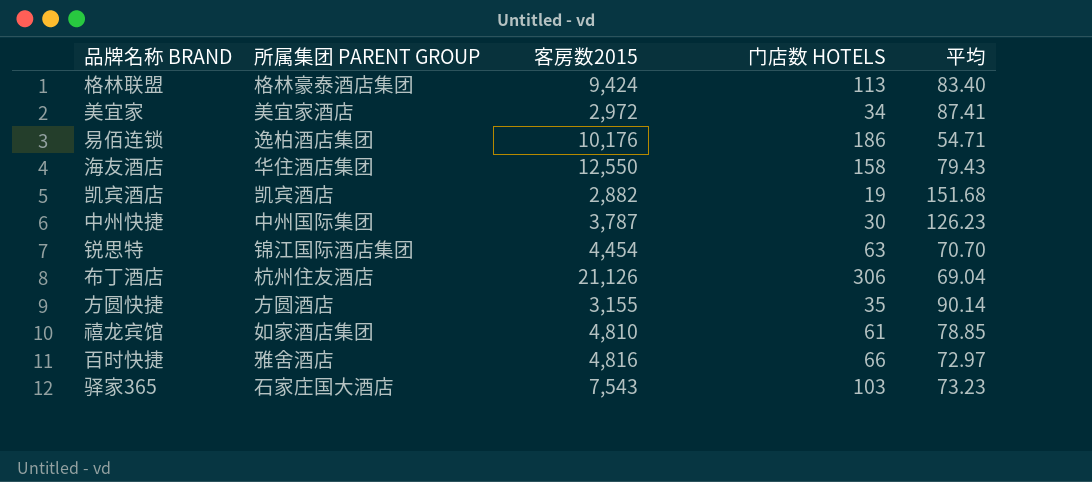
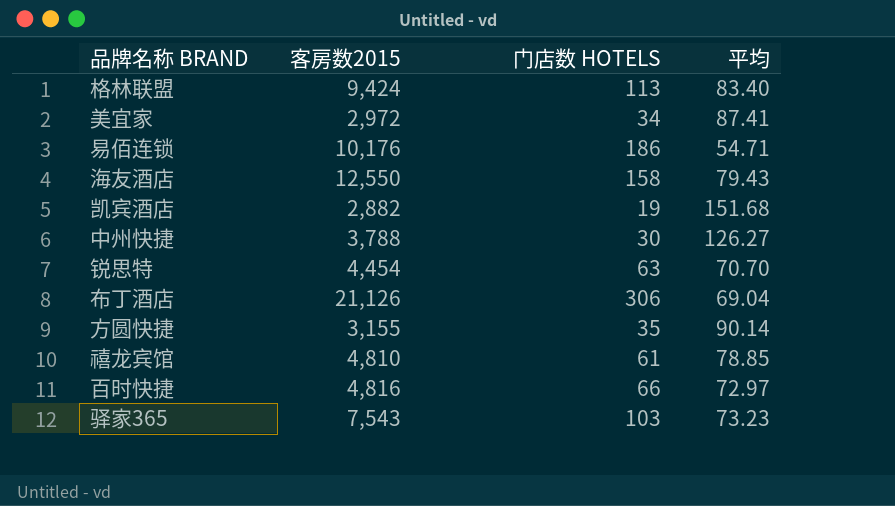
column 所属集团 PARENT GROUP | position: 2 -> none
中州快捷 | 客房数2015: 3,787 -> 3,788
中州快捷 | 平均: 126.23 -> 126.27

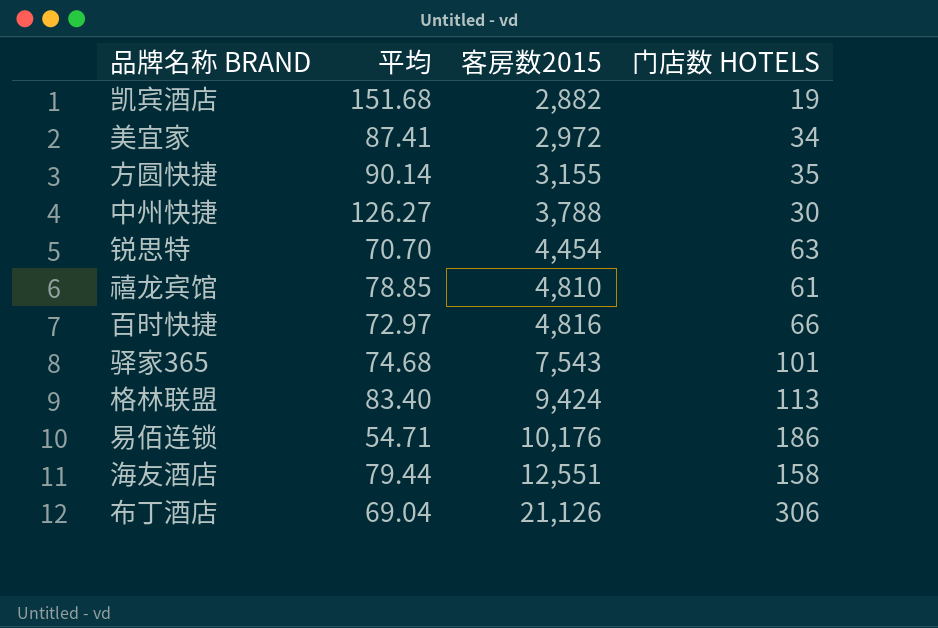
row order: none -> 客房数2015 ascending
column 平均 | position: 4 -> 2
驿家365 | 平均: 73.23 -> 74.68
驿家365 | 门店数 HOTELS: 103 -> 101
海友酒店 | 平均: 79.43 -> 79.44
海友酒店 | 客房数2015: 12,550 -> 12,551

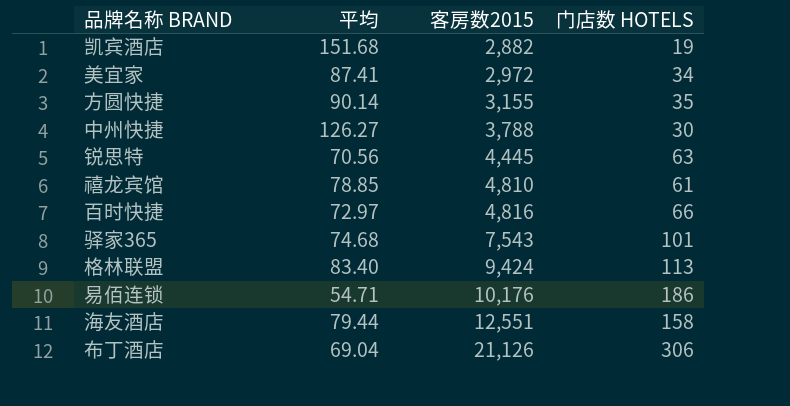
锐思特 | 平均: 70.70 -> 70.56
锐思特 | 客房数2015: 4,454 -> 4,445

